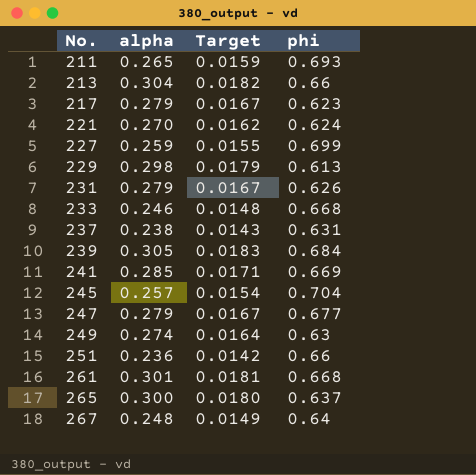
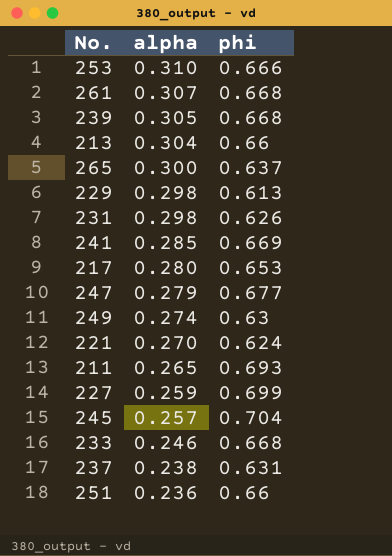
row order: No. ascending -> alpha descending
column Target | formula: [alpha] * 0.06 -> none
row 267: 0.248 | 0.0149 | 0.64 -> none
row 253: none -> 0.310 | 0.666
261 | alpha: 0.301 -> 0.307
239 | phi: 0.684 -> 0.668
231 | alpha: 0.279 -> 0.298
217 | alpha: 0.279 -> 0.280
217 | phi: 0.623 -> 0.653

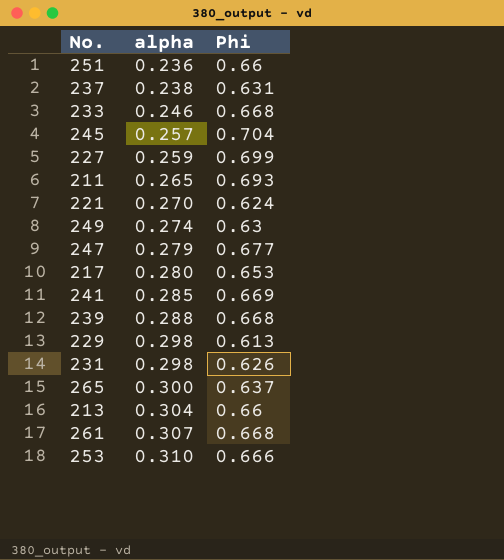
row order: alpha descending -> alpha ascending
column name: phi -> Phi
239 | alpha: 0.305 -> 0.288

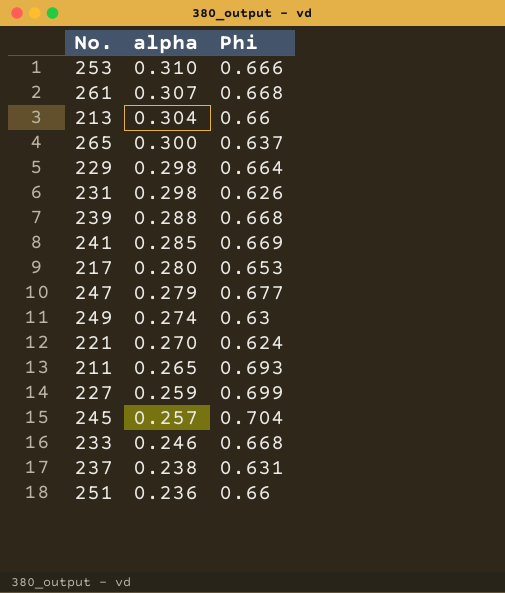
row order: alpha ascending -> alpha descending
229 | Phi: 0.613 -> 0.664

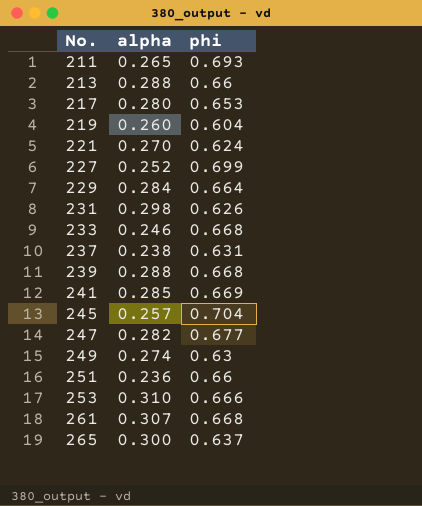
row order: alpha descending -> No. ascending
column name: Phi -> phi
213 | alpha: 0.304 -> 0.288
row 219: none -> 0.260 | 0.604
227 | alpha: 0.259 -> 0.252
229 | alpha: 0.298 -> 0.284
247 | alpha: 0.279 -> 0.282

